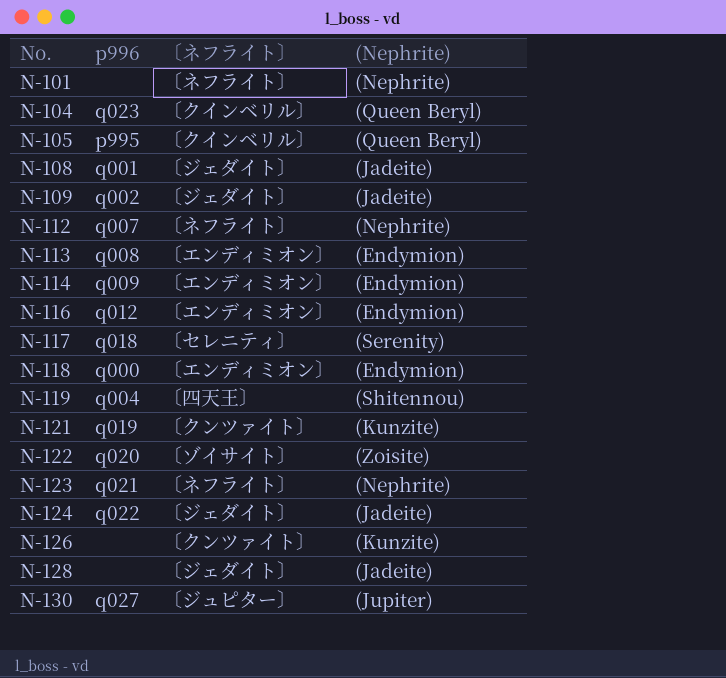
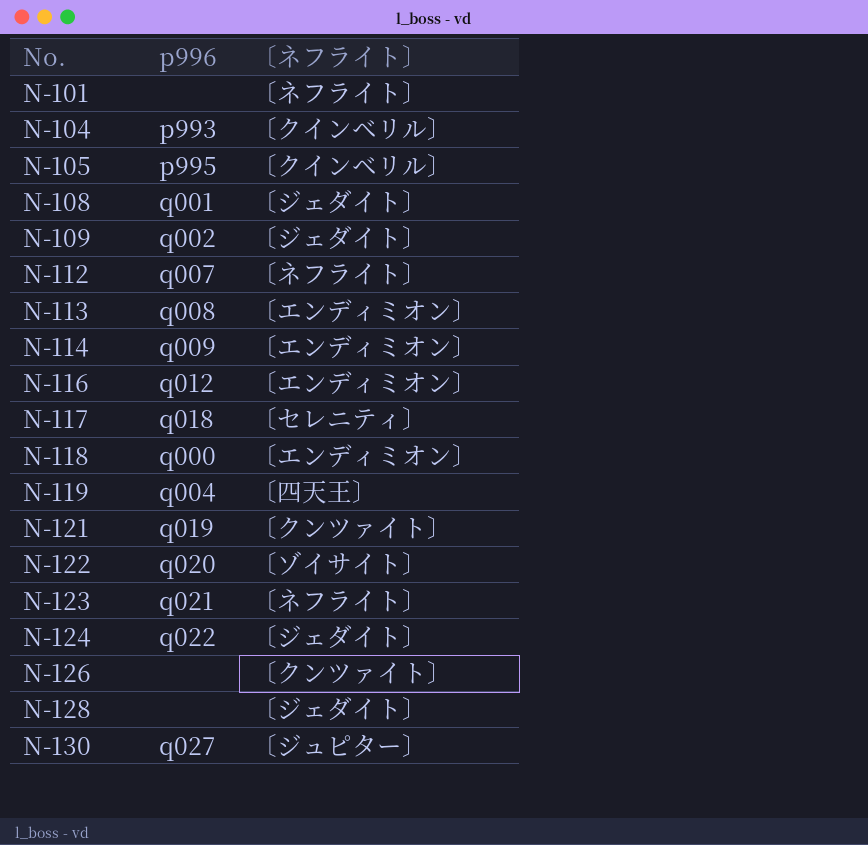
column (Nephrite) | position: 4 -> none
N-104 | p996: q023 -> p993

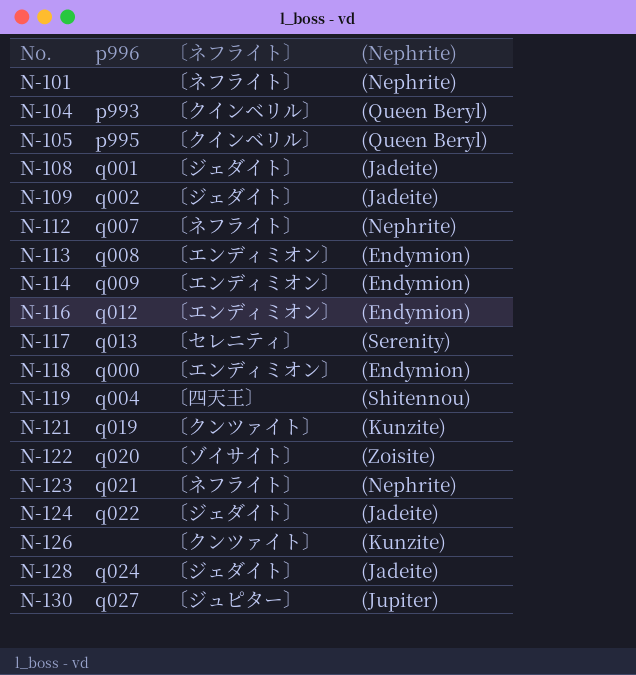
column (Nephrite) | position: none -> 4
N-117 | p996: q018 -> q013
N-128 | p996: none -> q024

